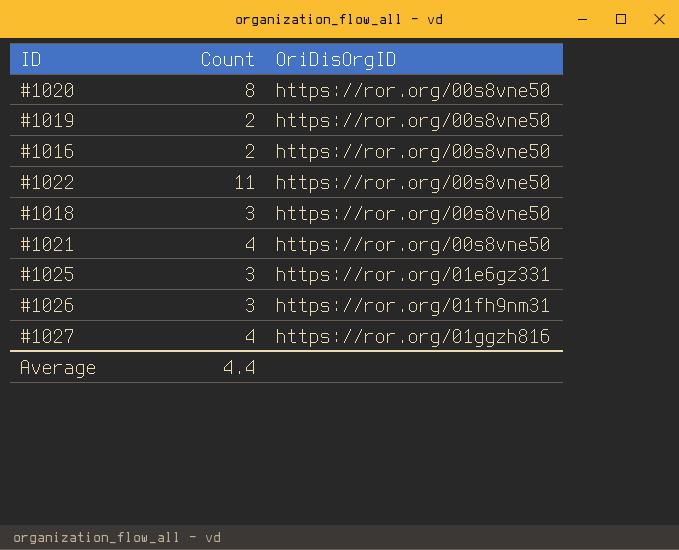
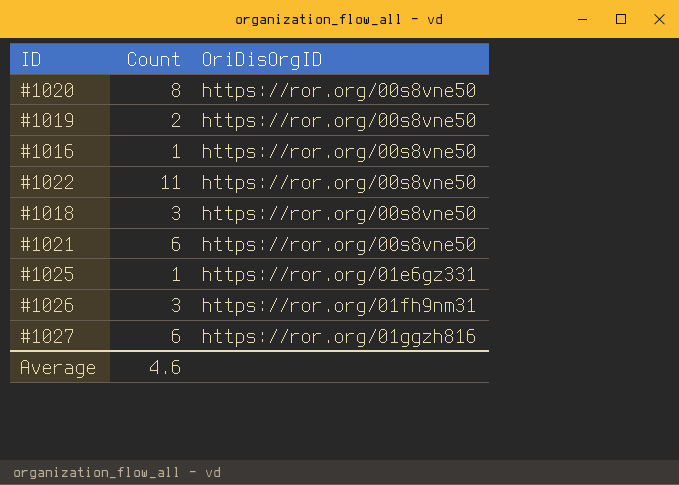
#1016 | Count: 2 -> 1
#1021 | Count: 4 -> 6
#1025 | Count: 3 -> 1
#1027 | Count: 4 -> 6
Average | Count: 4.4 -> 4.6

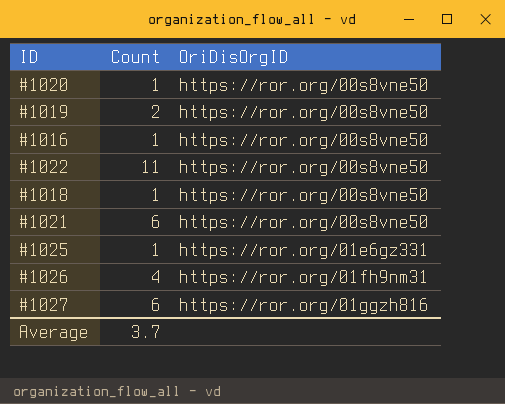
#1020 | Count: 8 -> 1
#1018 | Count: 3 -> 1
#1026 | Count: 3 -> 4
Average | Count: 4.6 -> 3.7

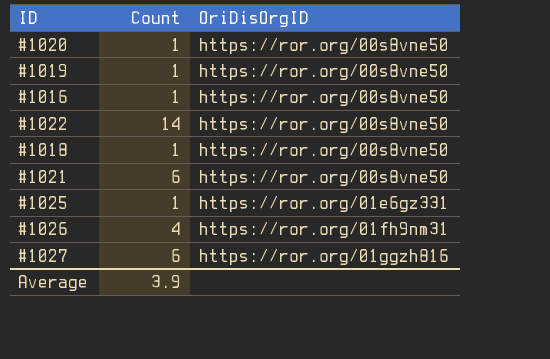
#1019 | Count: 2 -> 1
#1022 | Count: 11 -> 14
Average | Count: 3.7 -> 3.9

